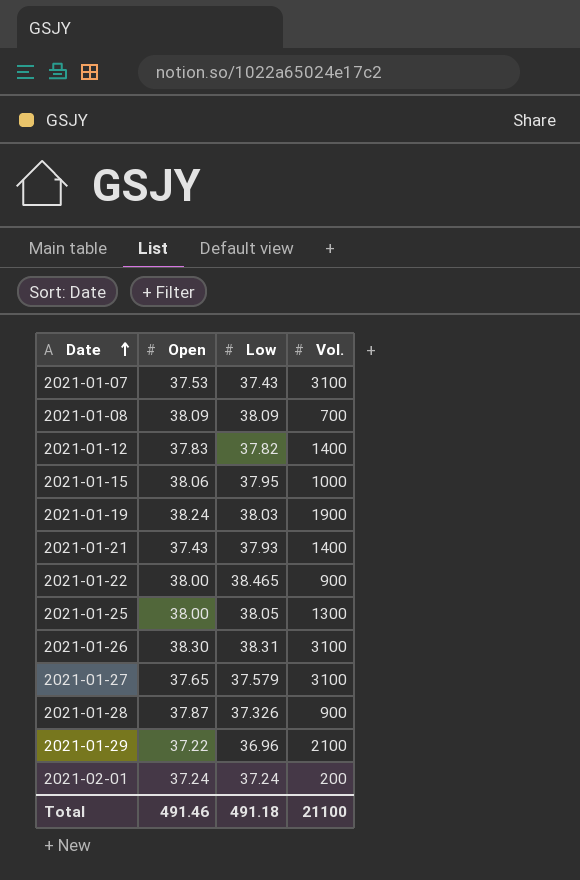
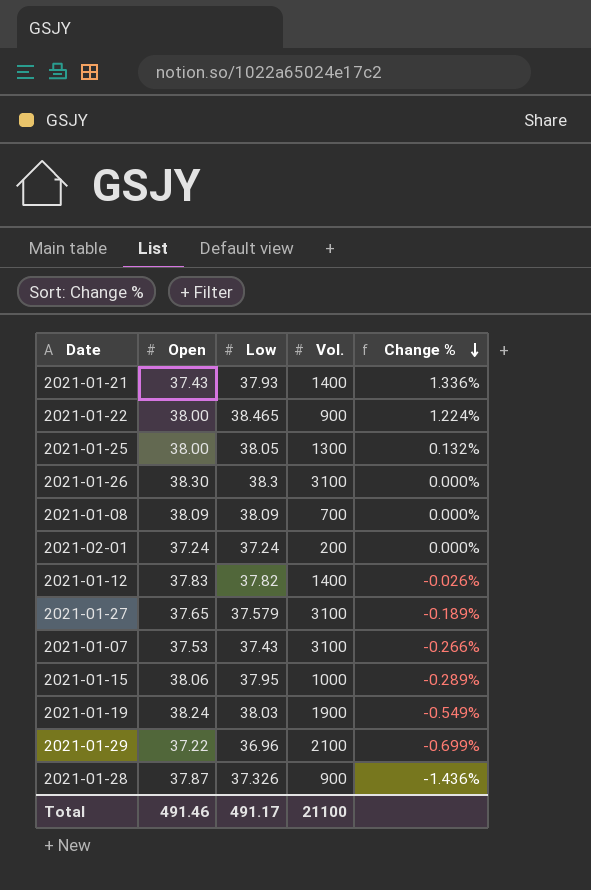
row order: Date ascending -> Change % descending
column Change % | formula: none -> ([Low] - [Open]) / [Open]
2021-01-26 | Low: 38.31 -> 38.3
Total | Low: 491.18 -> 491.17

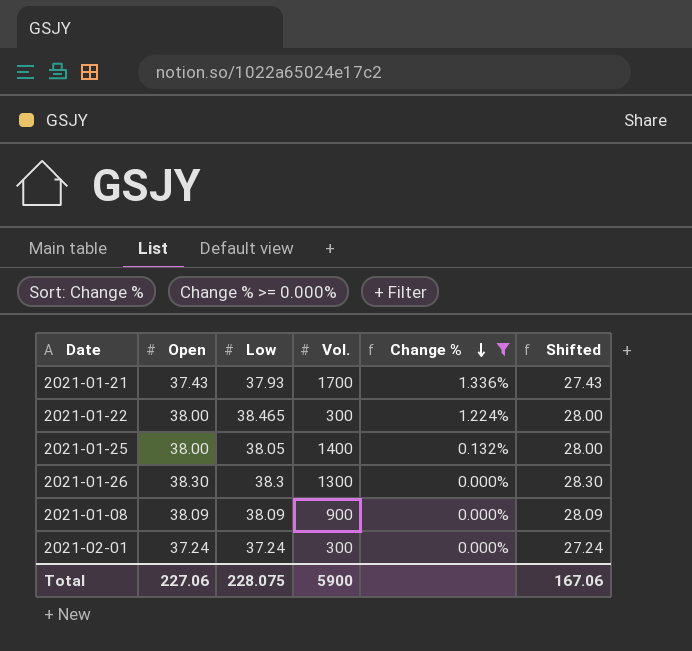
filter: none -> Change % >= 0.000%
column Shifted | formula: none -> [Open] - 10
2021-01-21 | Vol.: 1400 -> 1700
2021-01-22 | Vol.: 900 -> 300
2021-01-25 | Vol.: 1300 -> 1400
2021-01-26 | Vol.: 3100 -> 1300
2021-01-08 | Vol.: 700 -> 900
2021-02-01 | Vol.: 200 -> 300
Total | Open: 491.46 -> 227.06
Total | Low: 491.17 -> 228.075
Total | Vol.: 21100 -> 5900

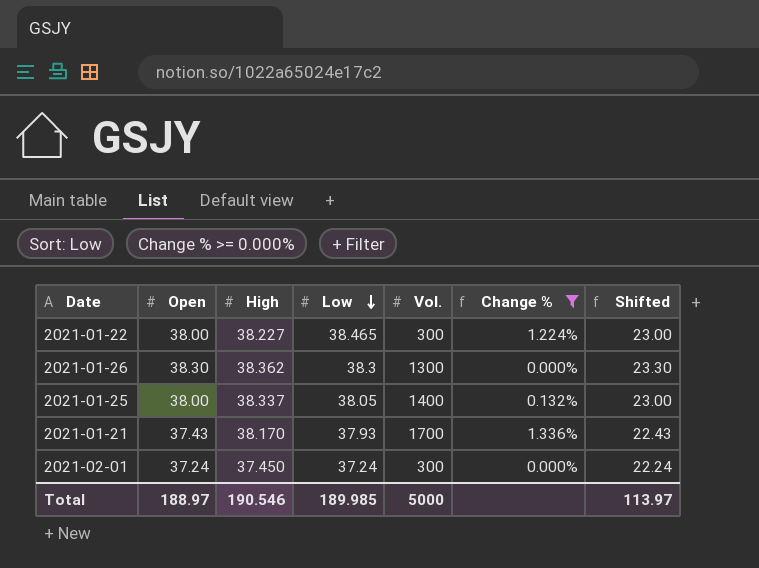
row order: Change % descending -> Low descending
column High | position: none -> 3
column Shifted | formula: [Open] - 10 -> [Open] - 15
row 2021-01-08: 38.09 | 38.09 | 900 | 0.000% | 28.09 -> none
Total | Open: 227.06 -> 188.97
Total | Low: 228.075 -> 189.985
Total | Vol.: 5900 -> 5000
Total | Shifted: 167.06 -> 113.97

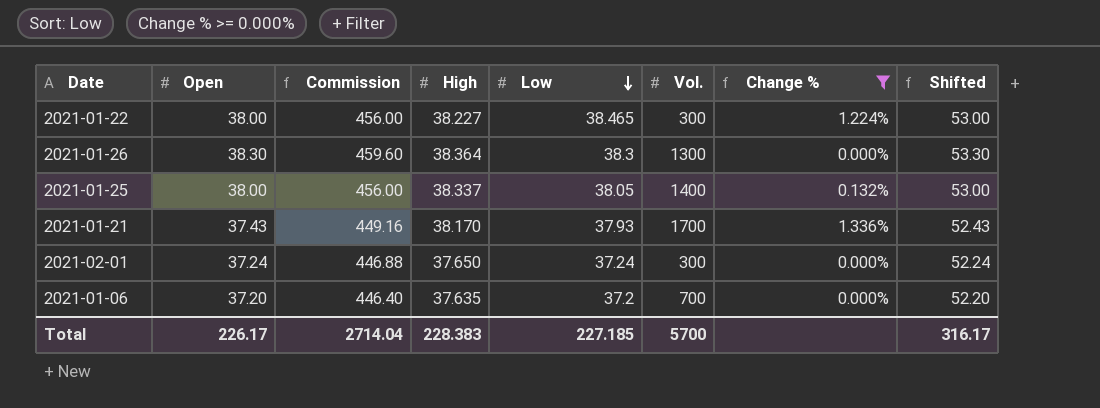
column Commission | formula: none -> [Open] * 12
column Shifted | formula: [Open] - 15 -> [Open] + 15
2021-01-26 | High: 38.362 -> 38.364
2021-02-01 | High: 37.450 -> 37.650
row 2021-01-06: none -> 37.20 | 446.40 | 37.635 | 37.2 | 700 | 0.000% | 52.20
Total | Open: 188.97 -> 226.17
Total | High: 190.546 -> 228.383
Total | Low: 189.985 -> 227.185
Total | Vol.: 5000 -> 5700
Total | Shifted: 113.97 -> 316.17

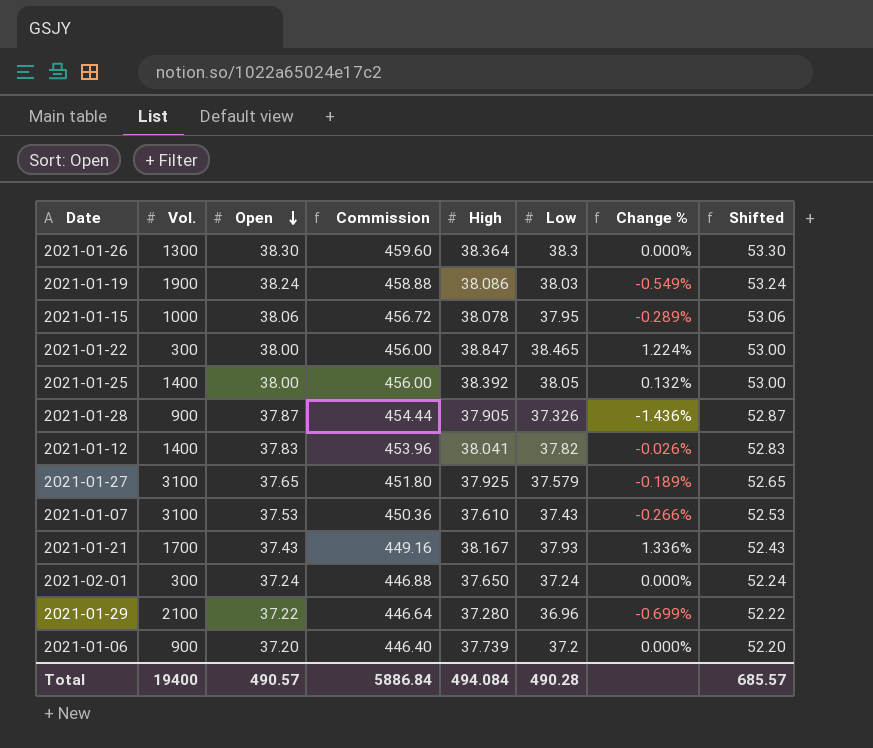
filter: Change % >= 0.000% -> none
row order: Low descending -> Open descending
column Vol. | position: 6 -> 2
2021-01-22 | High: 38.227 -> 38.847
2021-01-25 | High: 38.337 -> 38.392
2021-01-21 | High: 38.170 -> 38.167
2021-01-06 | Vol.: 700 -> 900
2021-01-06 | High: 37.635 -> 37.739
Total | Vol.: 5700 -> 19400
Total | Open: 226.17 -> 490.57
Total | Commission: 2714.04 -> 5886.84
Total | High: 228.383 -> 494.084
Total | Low: 227.185 -> 490.28
Total | Shifted: 316.17 -> 685.57

